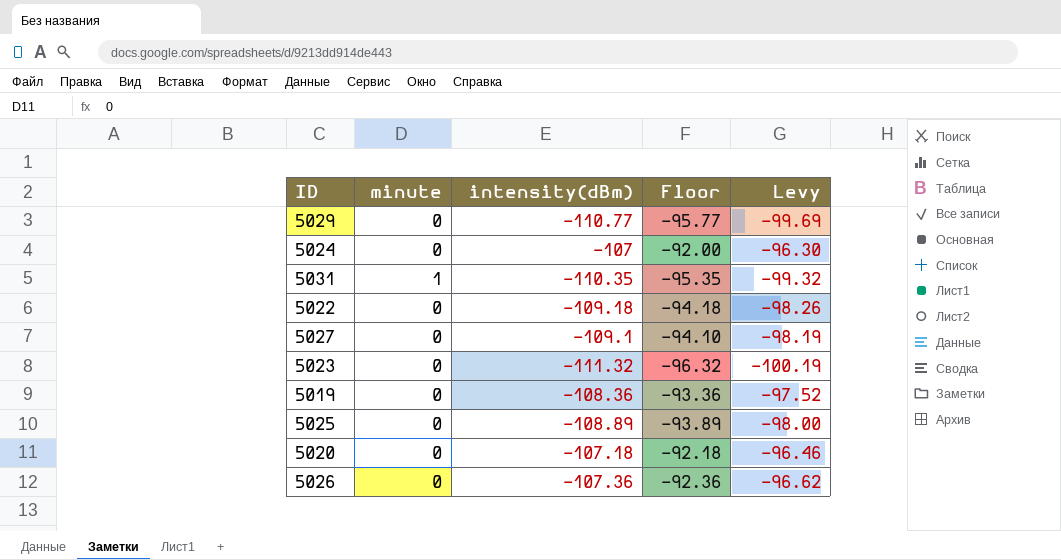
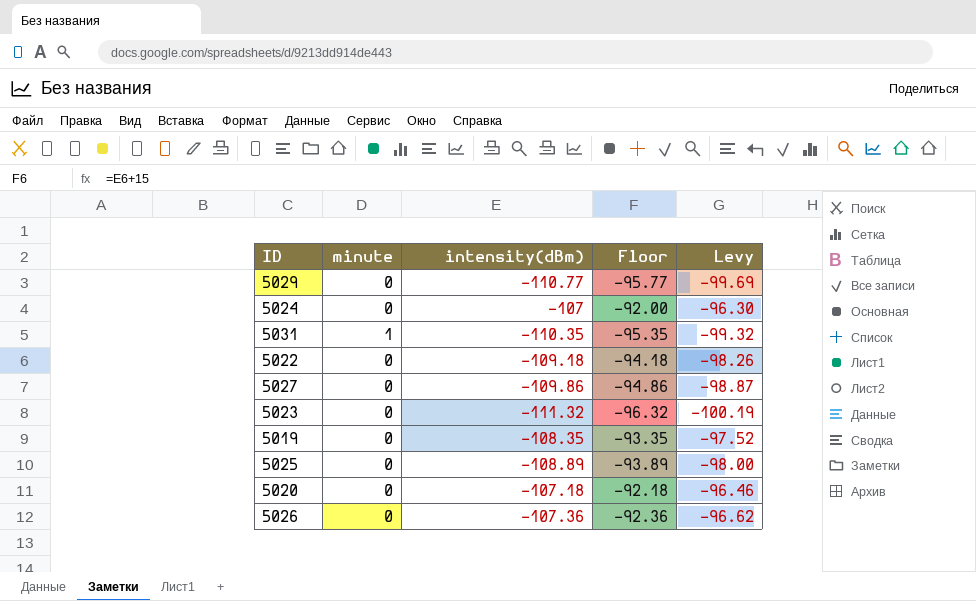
5027 | intensity(dBm): -109.1 -> -109.86
5027 | Floor: -94.10 -> -94.86
5027 | Levy: -98.19 -> -98.87
5019 | intensity(dBm): -108.36 -> -108.35
5019 | Floor: -93.36 -> -93.35

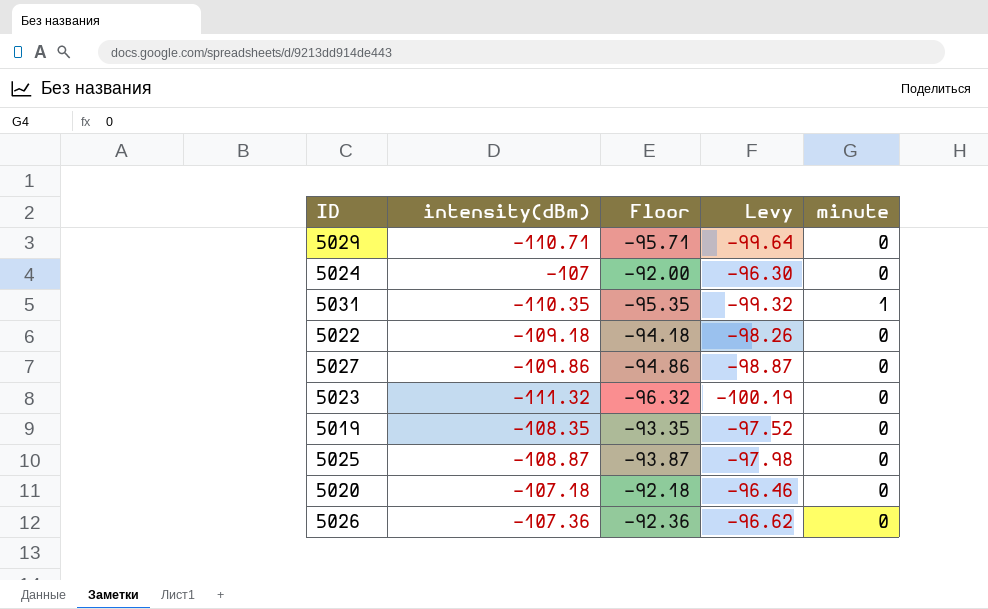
column minute | position: 2 -> 5
5029 | intensity(dBm): -110.77 -> -110.71
5029 | Floor: -95.77 -> -95.71
5029 | Levy: -99.69 -> -99.64
5025 | intensity(dBm): -108.89 -> -108.87
5025 | Floor: -93.89 -> -93.87
5025 | Levy: -98.00 -> -97.98

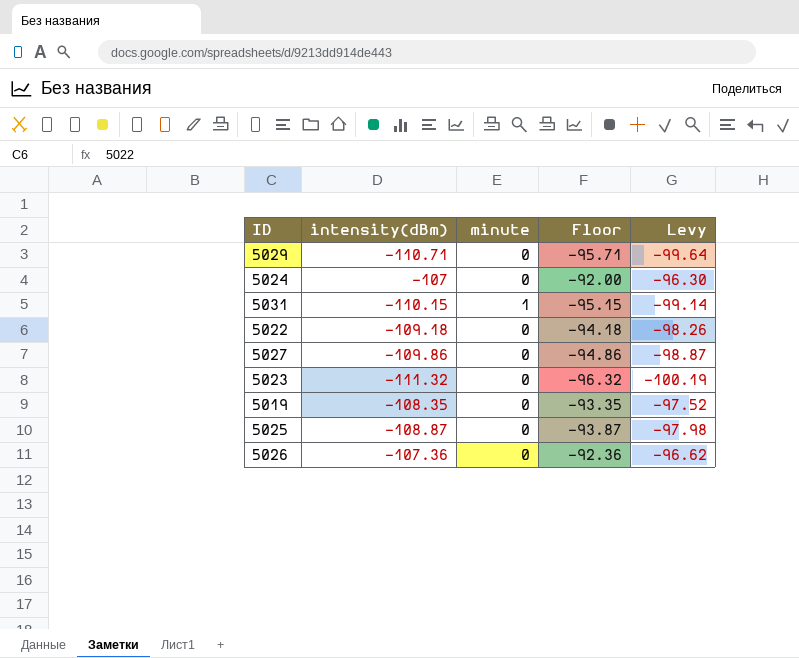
column minute | position: 5 -> 3
row 5020: -107.18 | -92.18 | -96.46 | 0 -> none
5031 | intensity(dBm): -110.35 -> -110.15
5031 | Floor: -95.35 -> -95.15
5031 | Levy: -99.32 -> -99.14

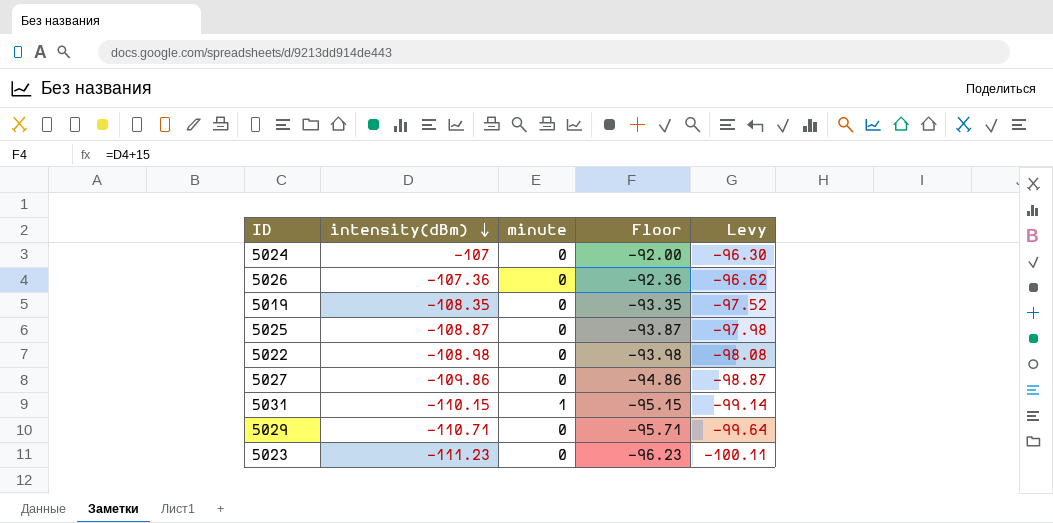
row order: none -> intensity(dBm) descending
5022 | intensity(dBm): -109.18 -> -108.98
5022 | Floor: -94.18 -> -93.98
5022 | Levy: -98.26 -> -98.08
5023 | intensity(dBm): -111.32 -> -111.23
5023 | Floor: -96.32 -> -96.23
5023 | Levy: -100.19 -> -100.11

